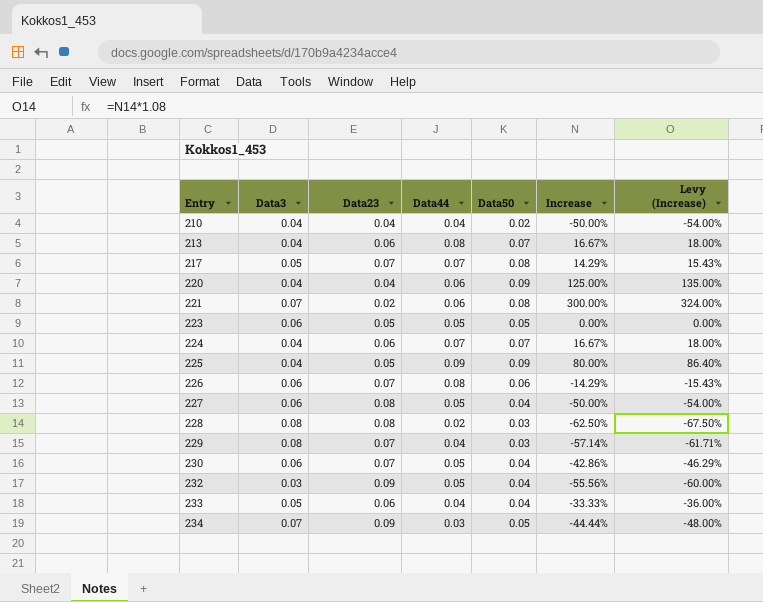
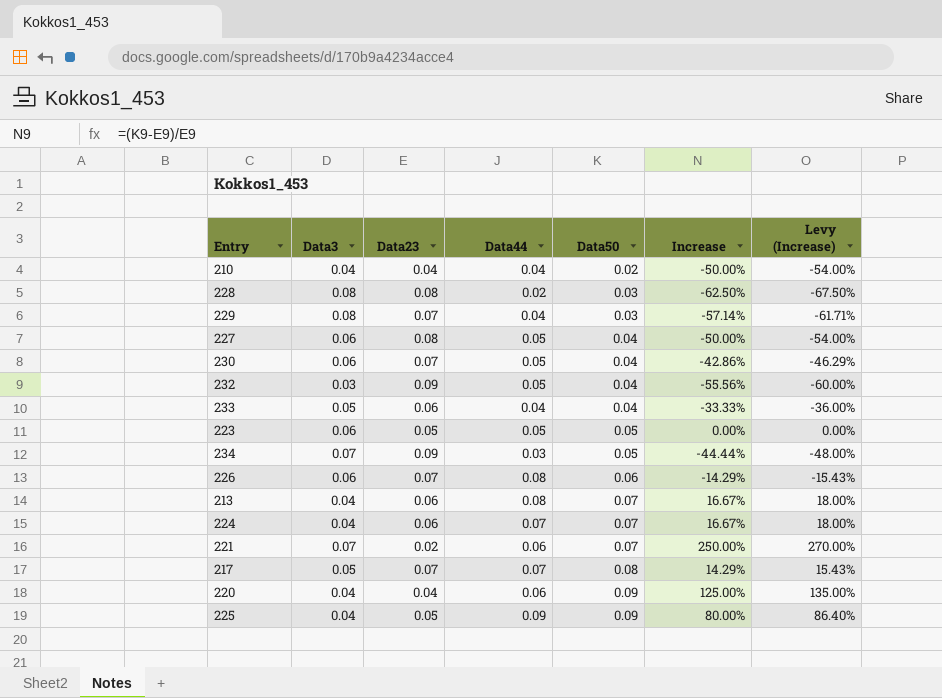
row order: Entry ascending -> Data50 ascending
221 | Data50: 0.08 -> 0.07
221 | Increase: 300.00% -> 250.00%
221 | Levy (Increase): 324.00% -> 270.00%

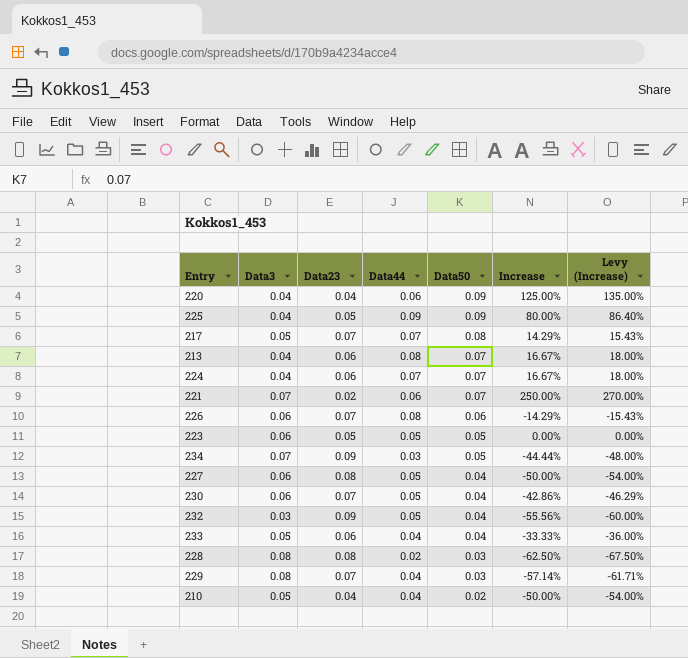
row order: Data50 ascending -> Data50 descending
210 | Data3: 0.04 -> 0.05

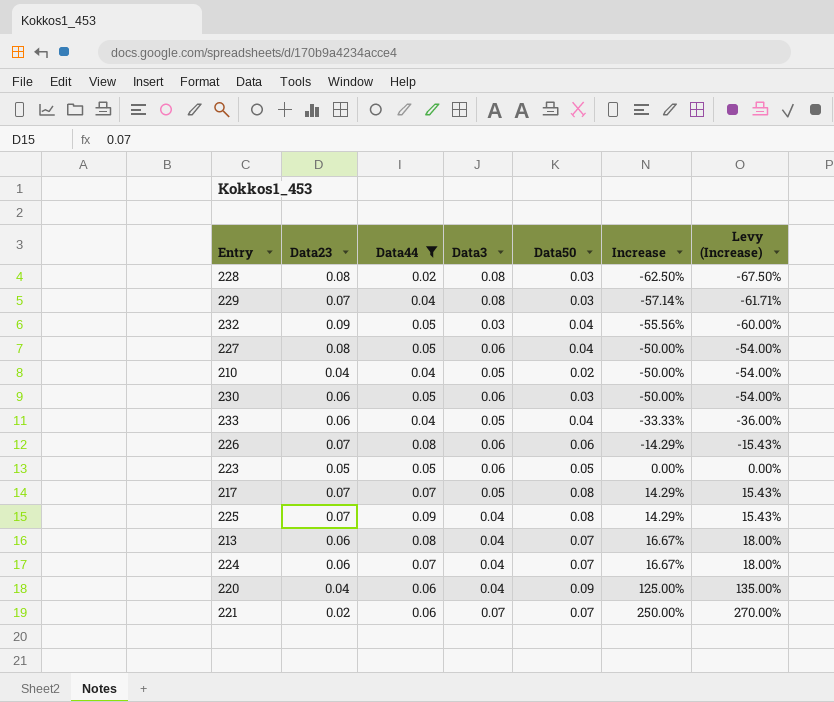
filter: none -> Data44 != 0.03
row order: Data50 descending -> Increase ascending
column Data3 | position: 2 -> 4
230 | Data23: 0.07 -> 0.06
230 | Data50: 0.04 -> 0.03
230 | Increase: -42.86% -> -50.00%
230 | Levy (Increase): -46.29% -> -54.00%
225 | Data23: 0.05 -> 0.07
225 | Data50: 0.09 -> 0.08
225 | Increase: 80.00% -> 14.29%
225 | Levy (Increase): 86.40% -> 15.43%

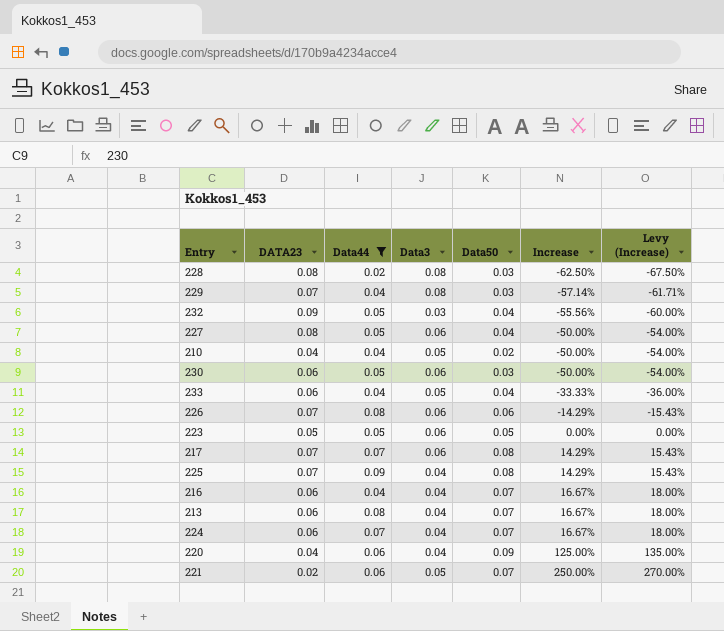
column name: Data23 -> DATA23
217 | Data3: 0.05 -> 0.06
row 216: none -> 0.06 | 0.04 | 0.04 | 0.07 | 16.67% | 18.00%
221 | Data3: 0.07 -> 0.05

